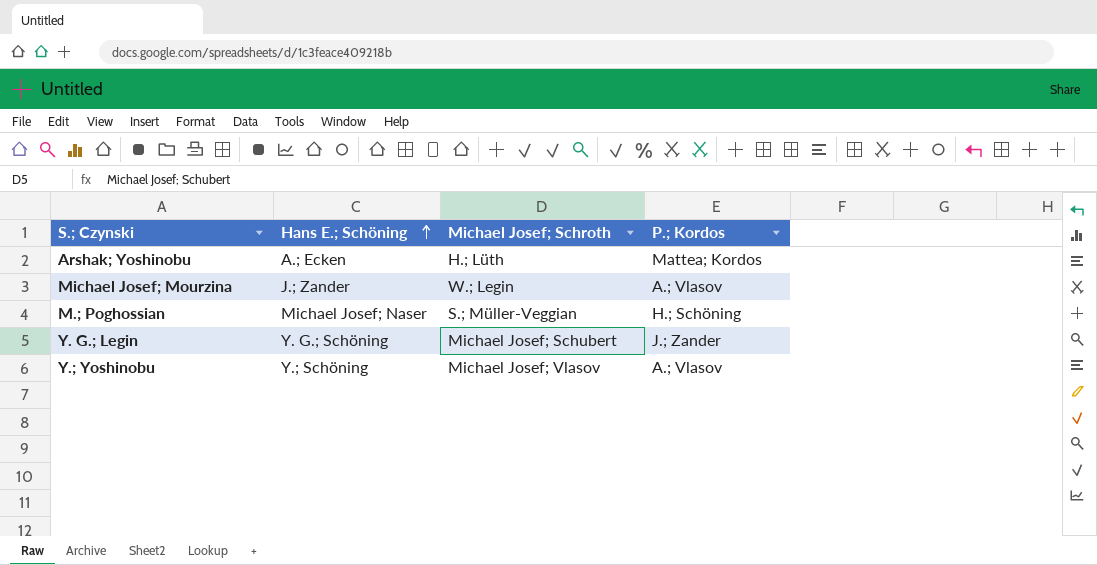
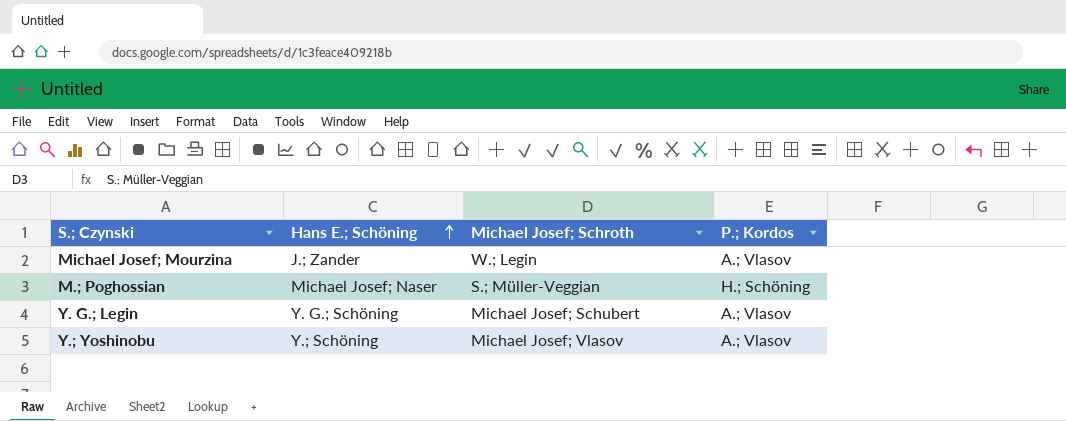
row Arshak; Yoshinobu: A.; Ecken | H.; Lüth | Mattea; Kordos -> none
Y. G.; Legin | P.; Kordos: J.; Zander -> A.; Vlasov

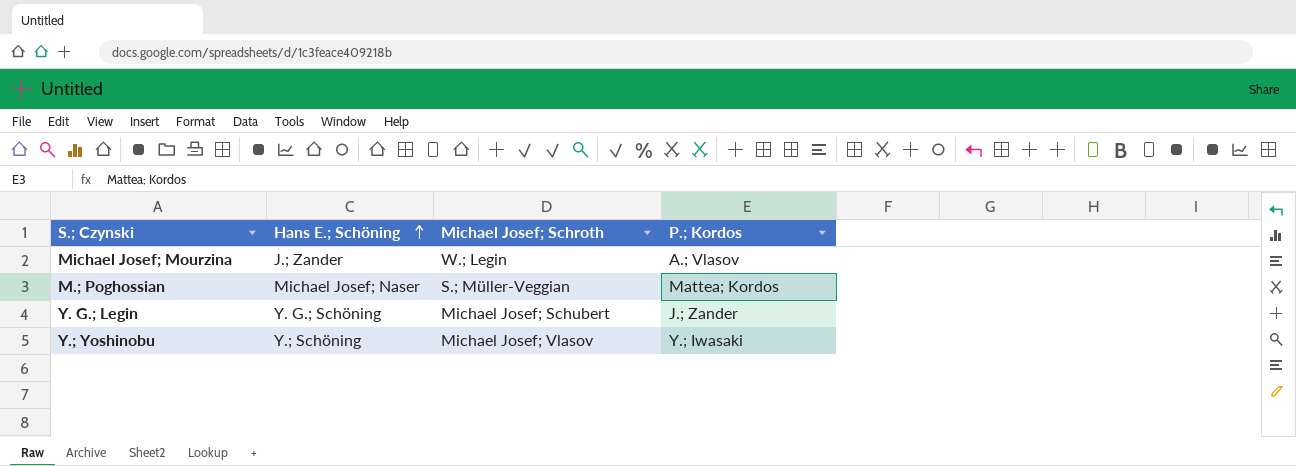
M.; Poghossian | P.; Kordos: H.; Schöning -> Mattea; Kordos
Y. G.; Legin | P.; Kordos: A.; Vlasov -> J.; Zander
Y.; Yoshinobu | P.; Kordos: A.; Vlasov -> Y.; Iwasaki

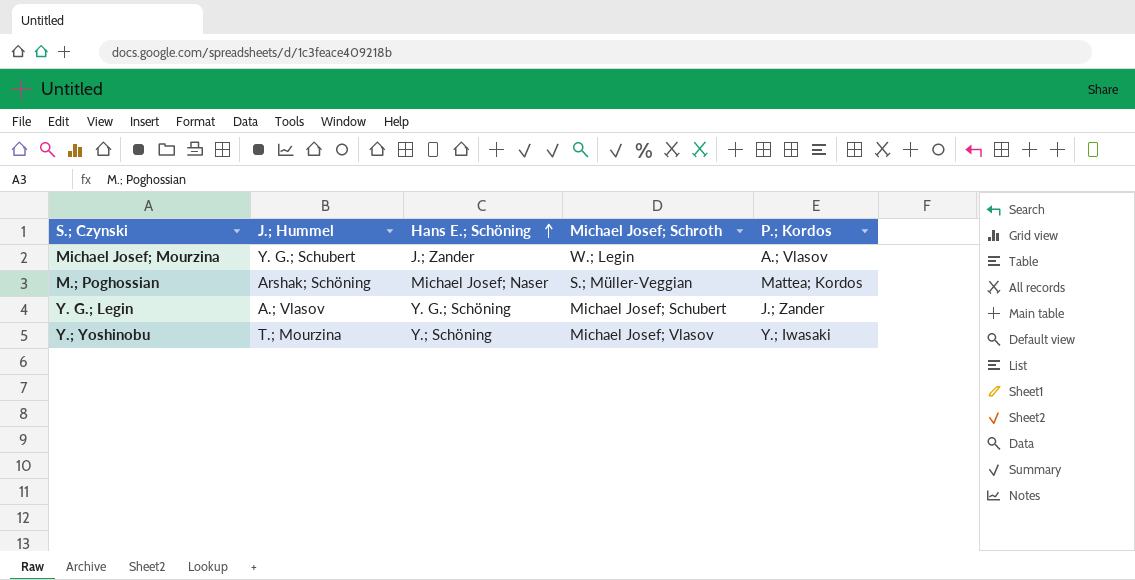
column J.; Hummel | position: none -> 2

